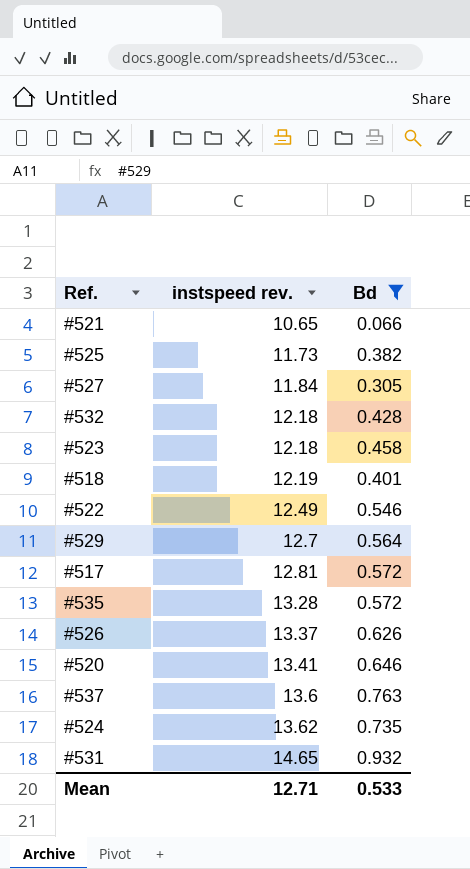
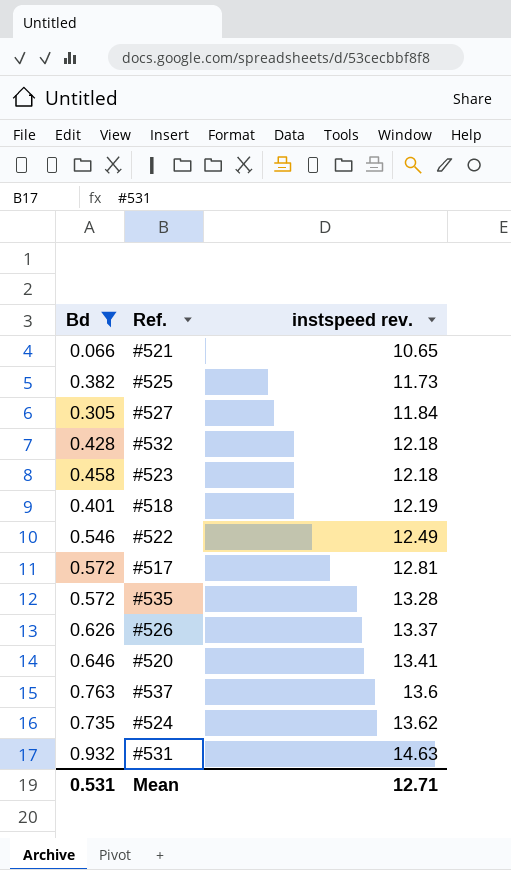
column Bd | position: 3 -> 1
row #529: 12.7 | 0.564 -> none
#531 | instspeed rev.: 14.65 -> 14.63
Mean | Bd: 0.533 -> 0.531

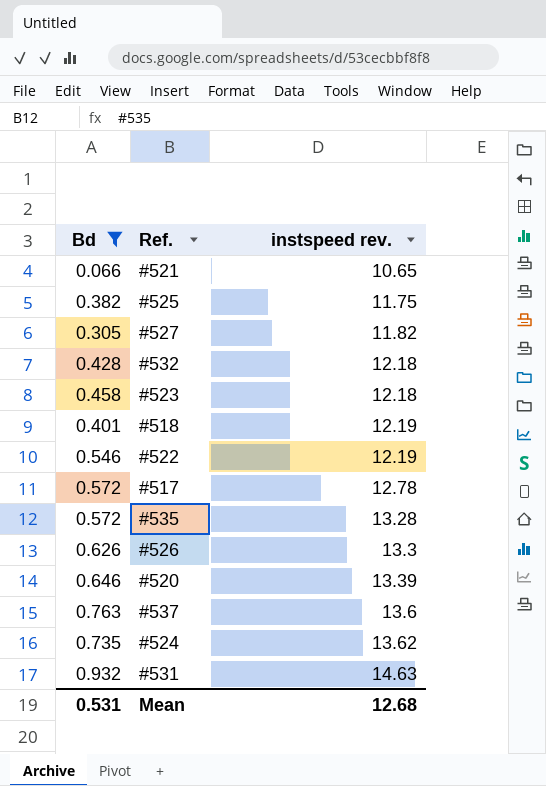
#525 | instspeed rev.: 11.73 -> 11.75
#527 | instspeed rev.: 11.84 -> 11.82
#522 | instspeed rev.: 12.49 -> 12.19
#517 | instspeed rev.: 12.81 -> 12.78
#526 | instspeed rev.: 13.37 -> 13.3
#520 | instspeed rev.: 13.41 -> 13.39
Mean | instspeed rev.: 12.71 -> 12.68

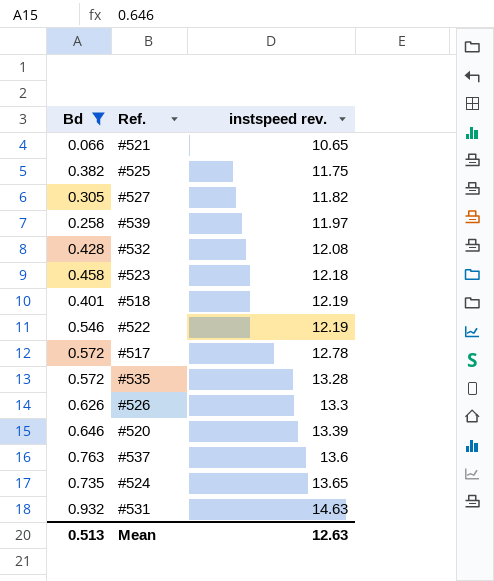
row #539: none -> 0.258 | 11.97
#532 | instspeed rev.: 12.18 -> 12.08
#524 | instspeed rev.: 13.62 -> 13.65
Mean | Bd: 0.531 -> 0.513
Mean | instspeed rev.: 12.68 -> 12.63

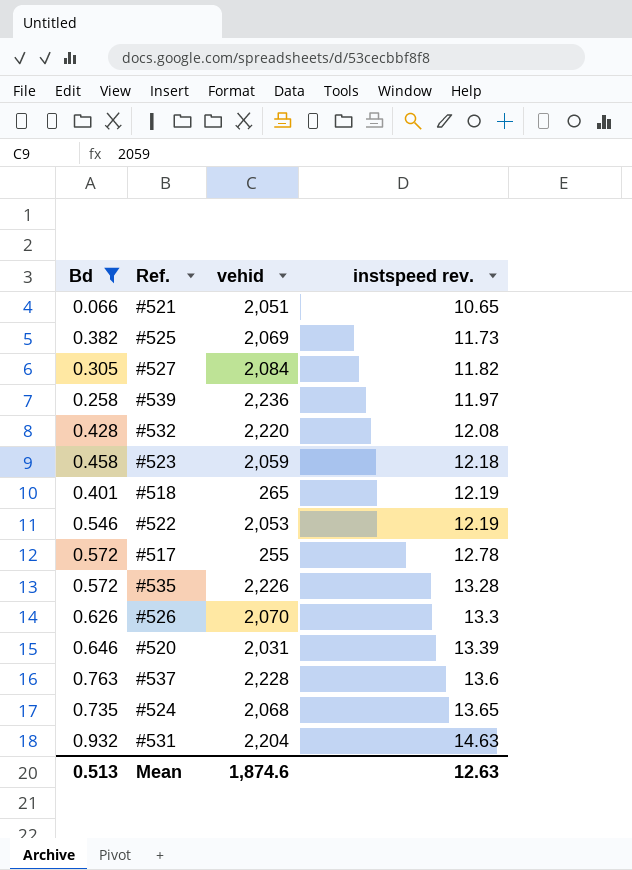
column vehid | position: none -> 3
#525 | instspeed rev.: 11.75 -> 11.73

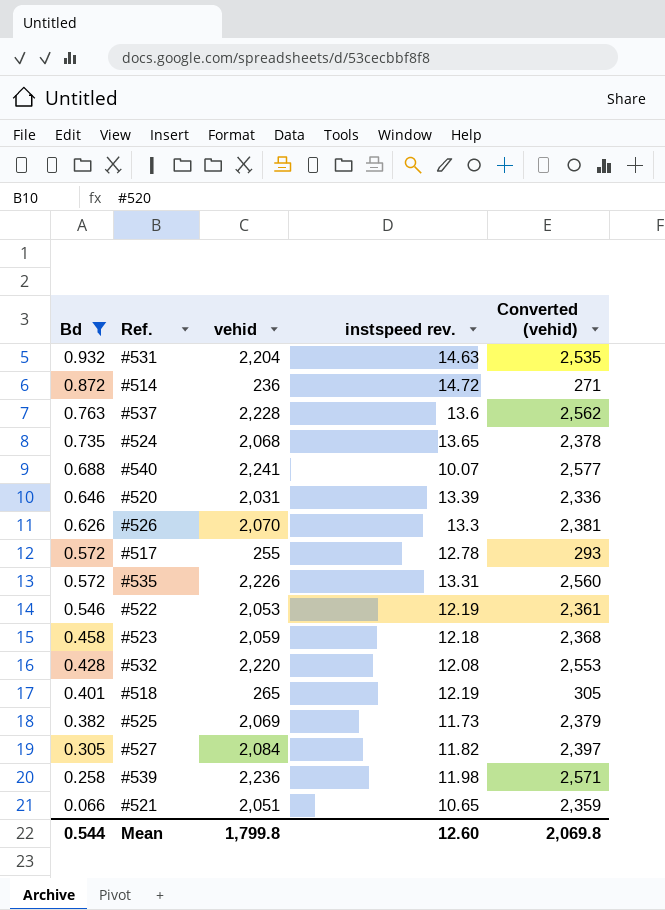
row order: instspeed rev. ascending -> Bd descending
column Converted (vehid) | formula: none -> [vehid] * 1.15
row #514: none -> 0.872 | 236 | 14.72 | 271
row #540: none -> 0.688 | 2,241 | 10.07 | 2,577
#535 | instspeed rev.: 13.28 -> 13.31
#539 | instspeed rev.: 11.97 -> 11.98
Mean | Bd: 0.513 -> 0.544
Mean | vehid: 1,874.6 -> 1,799.8
Mean | instspeed rev.: 12.63 -> 12.60

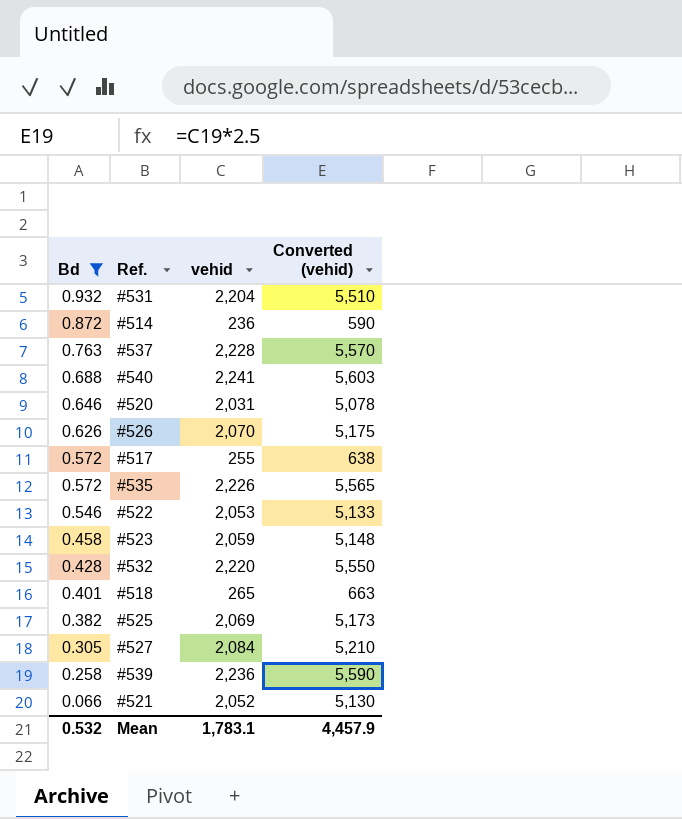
column instspeed rev. | position: 4 -> none
column Converted (vehid) | formula: [vehid] * 1.15 -> [vehid] * 2.5
row #524: 0.735 | 2,068 | 13.65 | 2,378 -> none
#521 | vehid: 2,051 -> 2,052
Mean | Bd: 0.544 -> 0.532
Mean | vehid: 1,799.8 -> 1,783.1
Mean | Converted (vehid): 2,069.8 -> 4,457.9

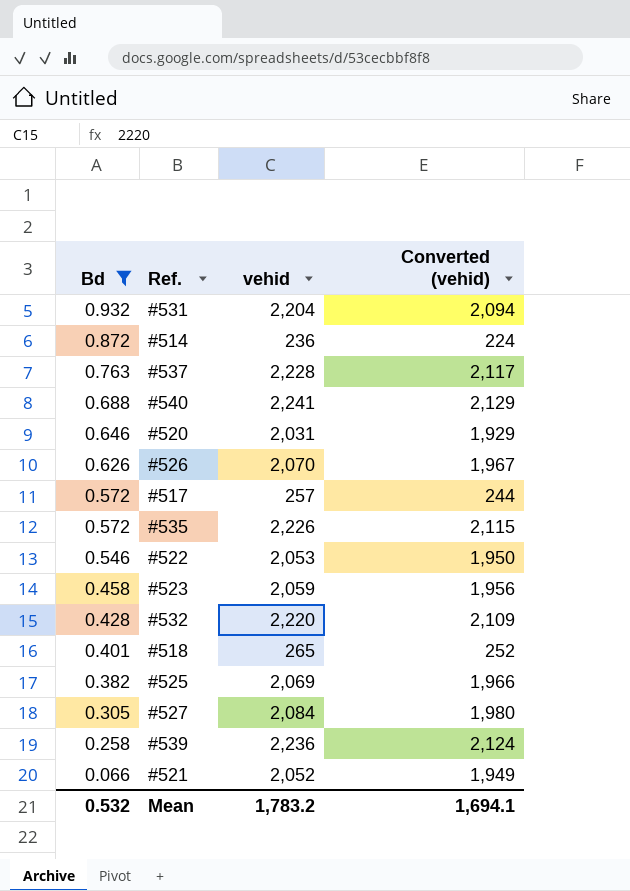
column Converted (vehid) | formula: [vehid] * 2.5 -> [vehid] * 0.95
#517 | vehid: 255 -> 257
Mean | vehid: 1,783.1 -> 1,783.2
Mean | Converted (vehid): 4,457.9 -> 1,694.1

